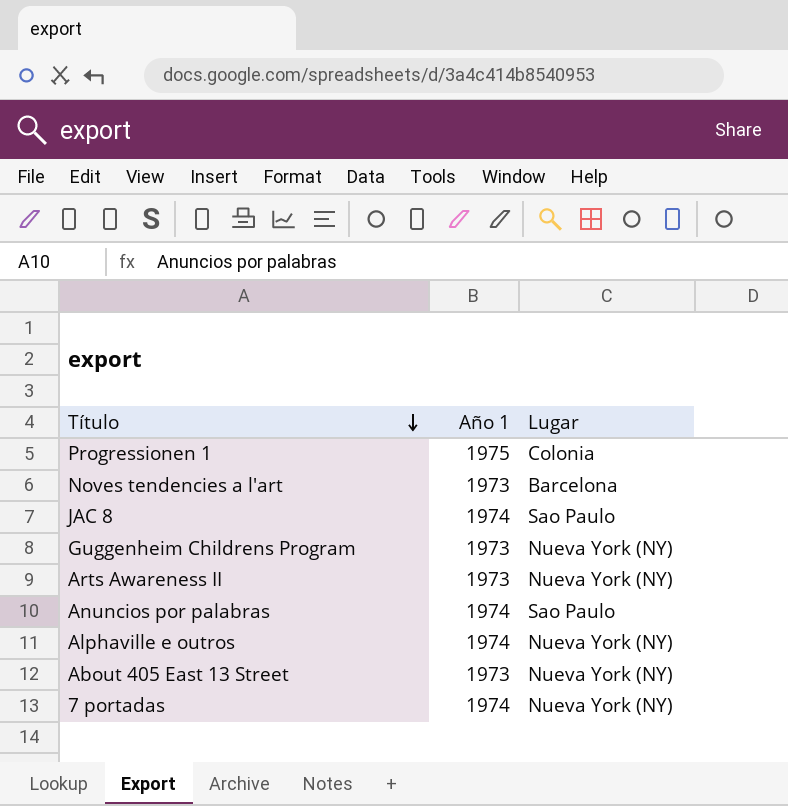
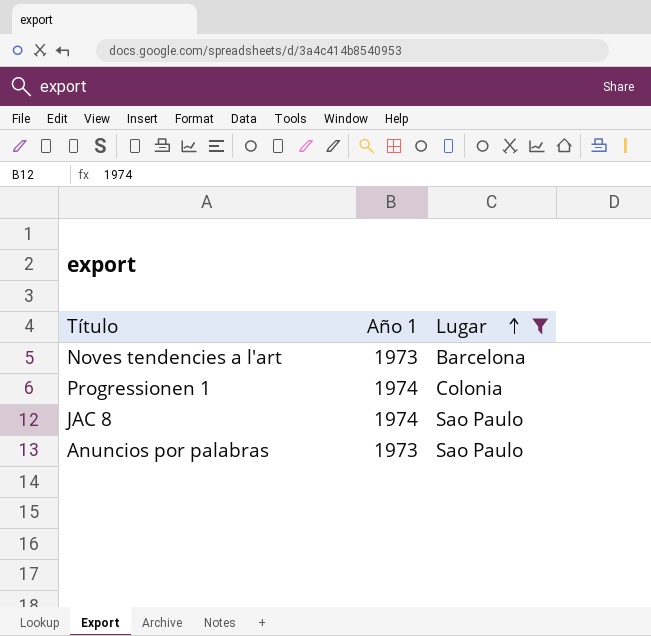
filter: none -> Lugar != Nueva York (NY)
row order: Título descending -> Lugar ascending
Progressionen 1 | Año 1: 1975 -> 1974
Anuncios por palabras | Año 1: 1974 -> 1973

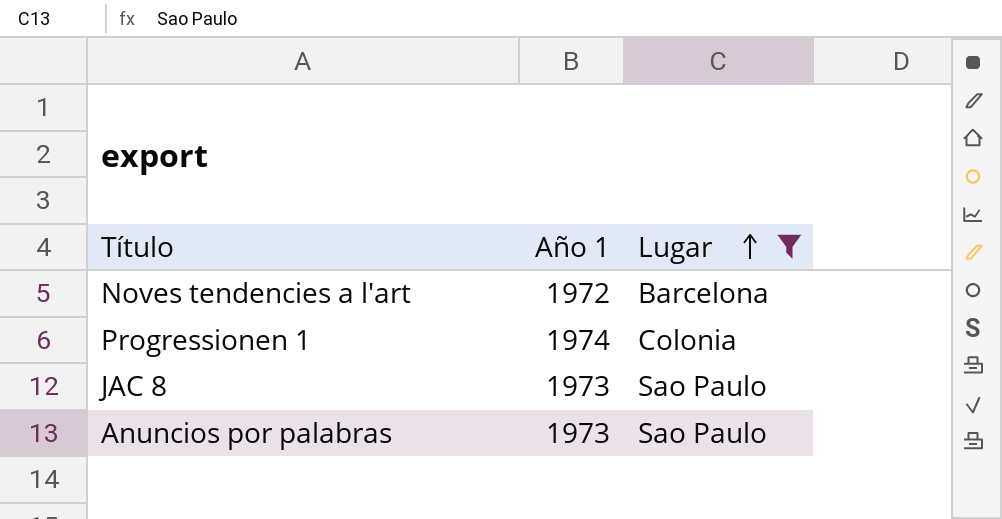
Noves tendencies a l'art | Año 1: 1973 -> 1972
JAC 8 | Año 1: 1974 -> 1973

